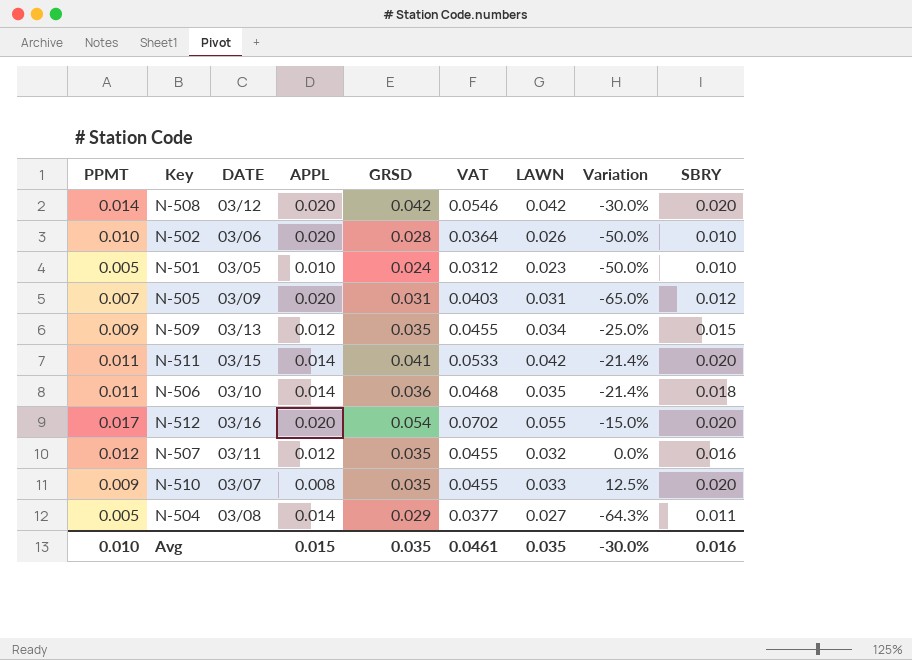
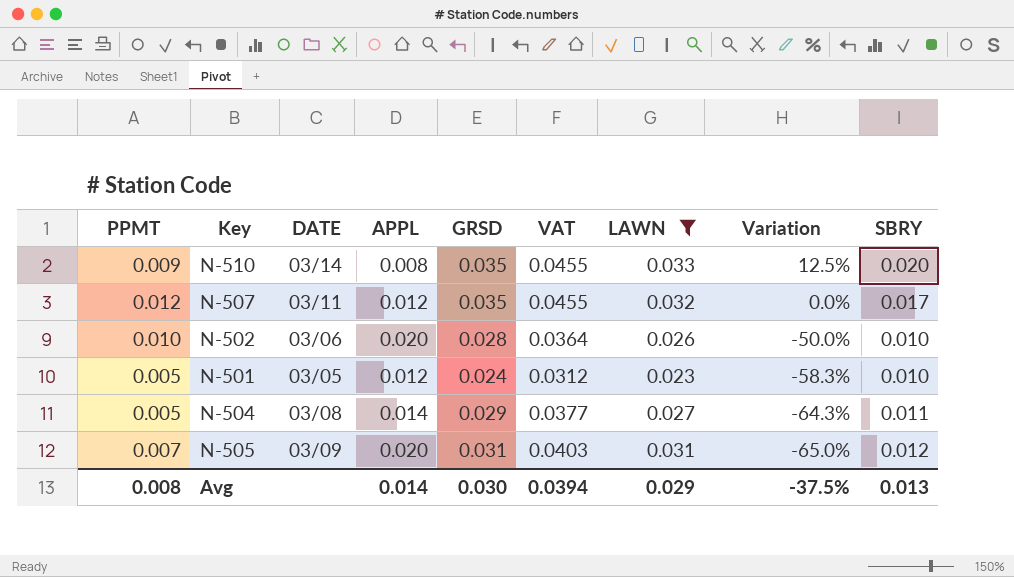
filter: none -> LAWN <= 0.033
row order: none -> Variation descending
N-510 | DATE: 03/07 -> 03/14
N-507 | SBRY: 0.016 -> 0.017
N-501 | APPL: 0.010 -> 0.012
N-501 | Variation: -50.0% -> -58.3%
Avg | PPMT: 0.010 -> 0.008
Avg | APPL: 0.015 -> 0.014
Avg | GRSD: 0.035 -> 0.030
Avg | VAT: 0.0461 -> 0.0394
Avg | LAWN: 0.035 -> 0.029
Avg | Variation: -30.0% -> -37.5%
Avg | SBRY: 0.016 -> 0.013

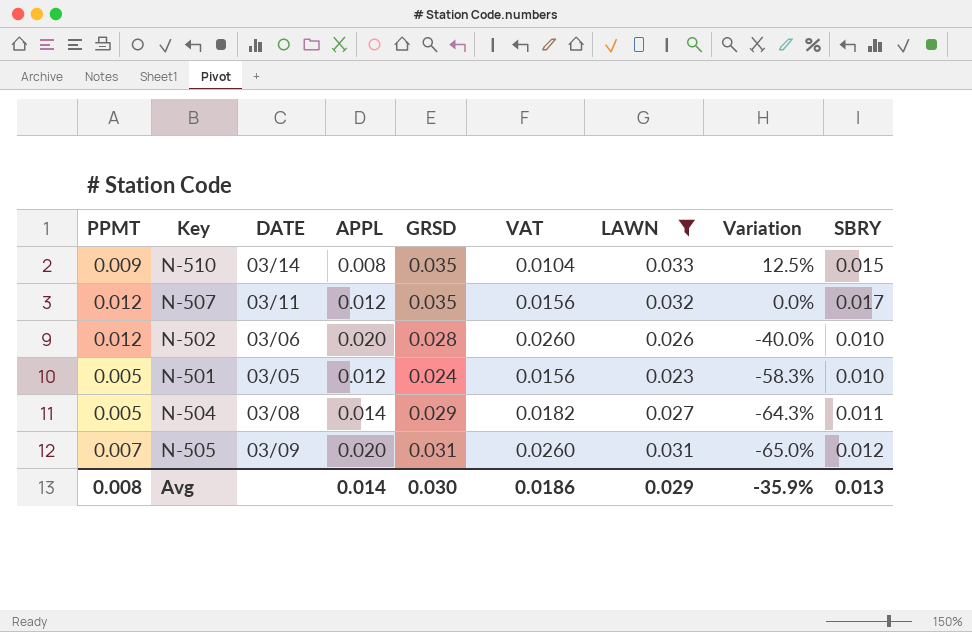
column VAT | formula: [GRSD] * 1.3 -> [APPL] * 1.3
N-510 | SBRY: 0.020 -> 0.015
N-502 | PPMT: 0.010 -> 0.012
N-502 | Variation: -50.0% -> -40.0%
Avg | VAT: 0.0394 -> 0.0186
Avg | Variation: -37.5% -> -35.9%

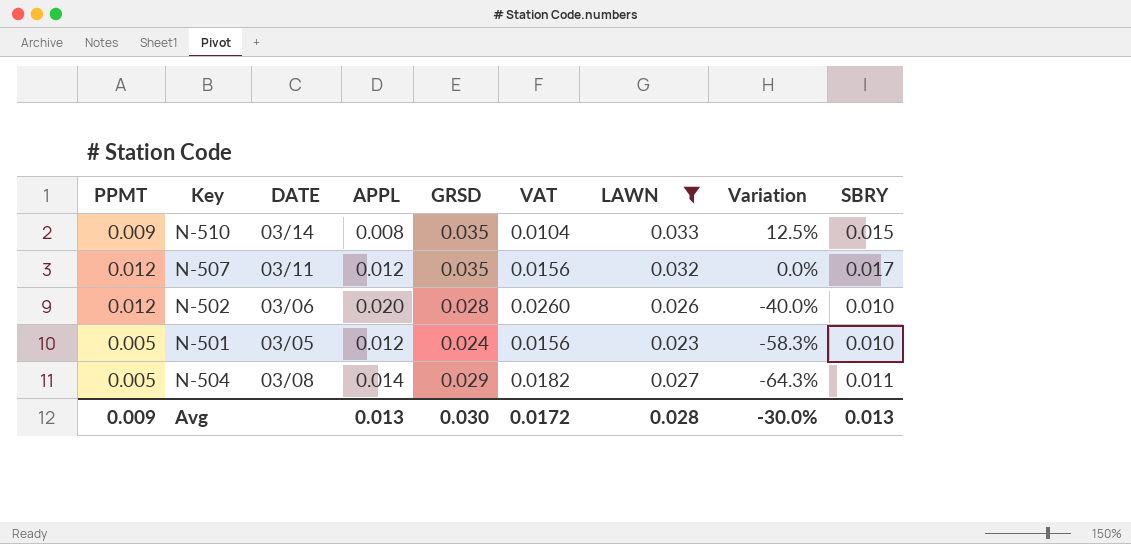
row N-505: 0.007 | 03/09 | 0.020 | 0.031 | 0.0260 | 0.031 | -65.0% | 0.012 -> none
Avg | PPMT: 0.008 -> 0.009
Avg | APPL: 0.014 -> 0.013
Avg | VAT: 0.0186 -> 0.0172
Avg | LAWN: 0.029 -> 0.028
Avg | Variation: -35.9% -> -30.0%

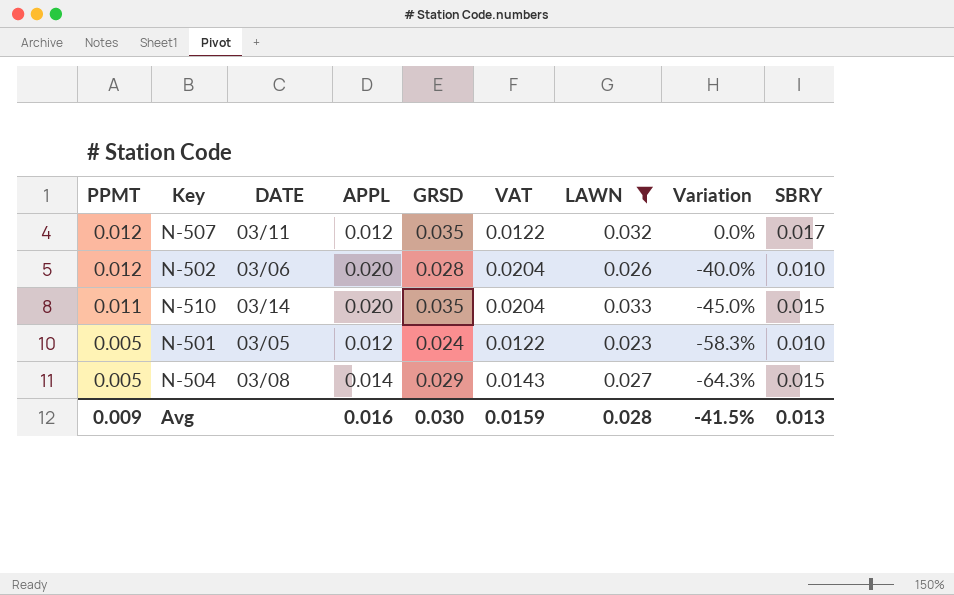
row order: Variation descending -> PPMT descending
column VAT | formula: [APPL] * 1.3 -> [APPL] * 1.02
N-510 | PPMT: 0.009 -> 0.011
N-510 | APPL: 0.008 -> 0.020
N-510 | Variation: 12.5% -> -45.0%
N-504 | SBRY: 0.011 -> 0.015
Avg | APPL: 0.013 -> 0.016
Avg | VAT: 0.0172 -> 0.0159
Avg | Variation: -30.0% -> -41.5%

